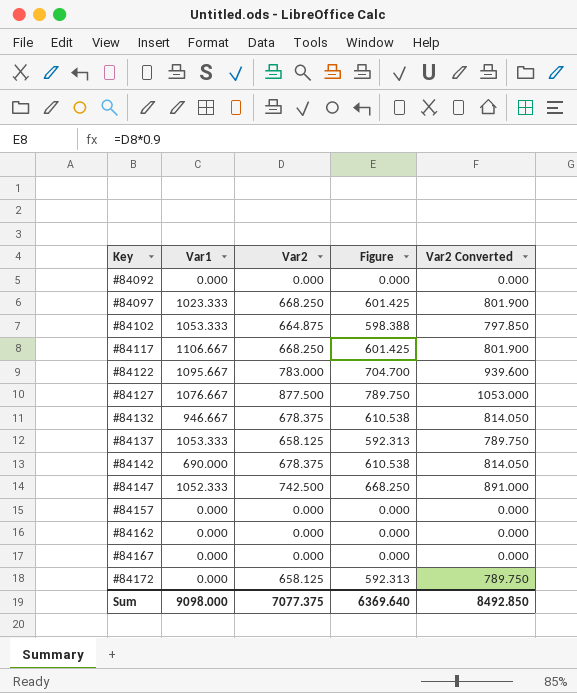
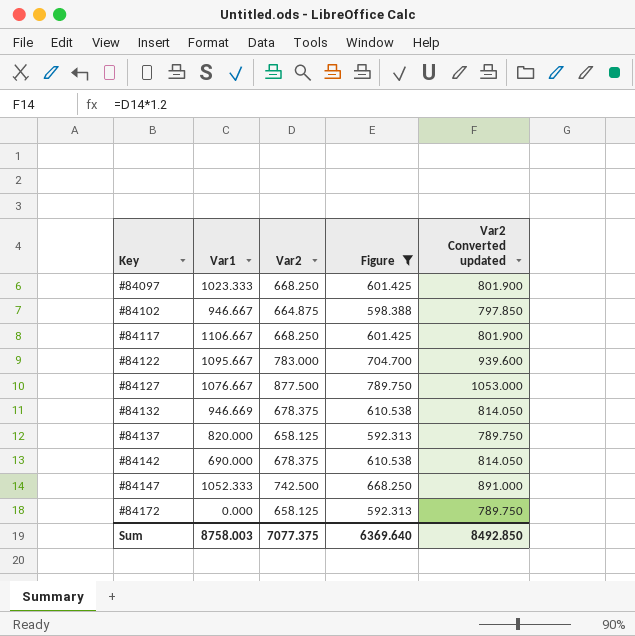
filter: none -> Figure != 0.000
column name: Var2 Converted -> Var2 Converted updated
#84102 | Var1: 1053.333 -> 946.667
#84132 | Var1: 946.667 -> 946.669
#84137 | Var1: 1053.333 -> 820.000
Sum | Var1: 9098.000 -> 8758.003

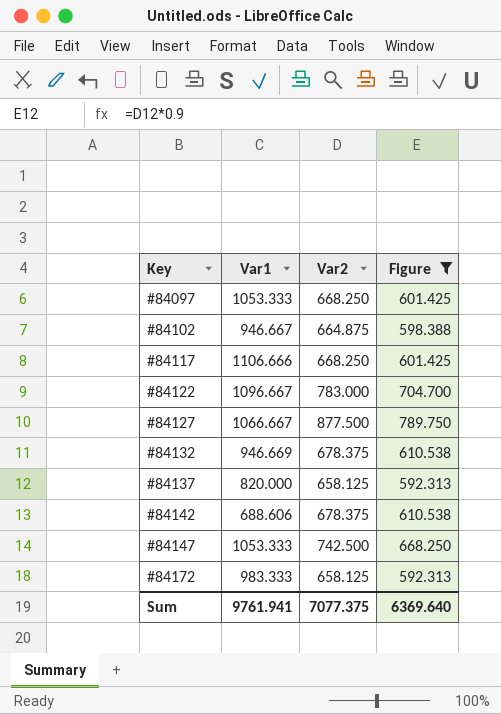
column Var2 Converted updated | formula: [Var2] * 1.2 -> none
#84097 | Var1: 1023.333 -> 1053.333
#84117 | Var1: 1106.667 -> 1106.666
#84122 | Var1: 1095.667 -> 1096.667
#84127 | Var1: 1076.667 -> 1066.667
#84142 | Var1: 690.000 -> 688.606
#84147 | Var1: 1052.333 -> 1053.333
#84172 | Var1: 0.000 -> 983.333
Sum | Var1: 8758.003 -> 9761.941

